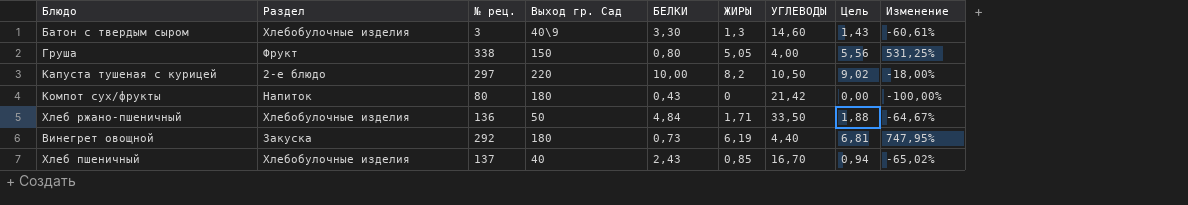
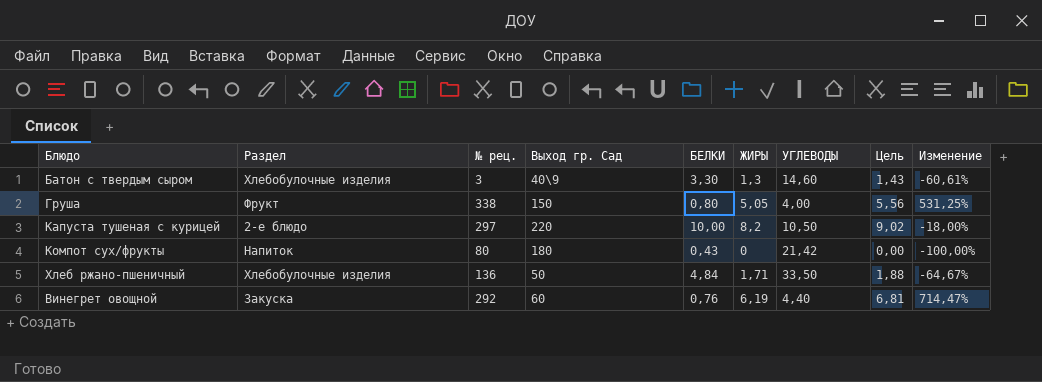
row Хлеб пшеничный: Хлебобулочные изделия | 137 | 40 | 2,43 | 0,85 | 16,70 | 0,94 | -65,02% -> none
Винегрет овощной | Выход гр. Сад: 180 -> 60
Винегрет овощной | БЕЛКИ: 0,73 -> 0,76
Винегрет овощной | Изменение: 747,95% -> 714,47%

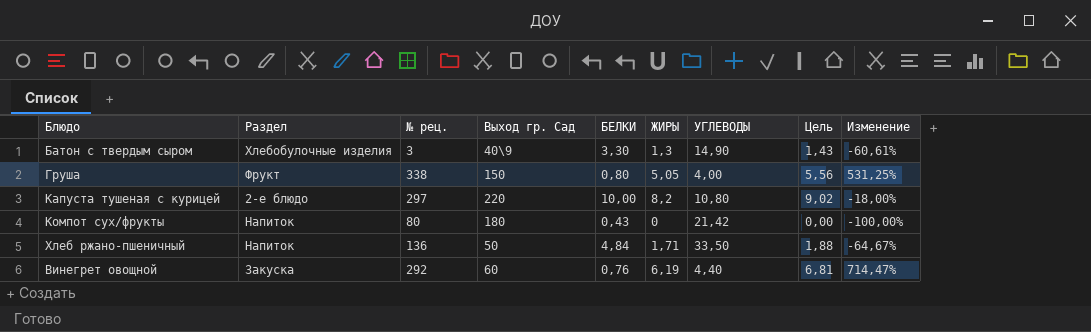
Батон с твердым сыром | УГЛЕВОДЫ: 14,60 -> 14,90
Капуста тушеная с курицей | УГЛЕВОДЫ: 10,50 -> 10,80
Хлеб ржано-пшеничный | Раздел: Хлебобулочные изделия -> Напиток

